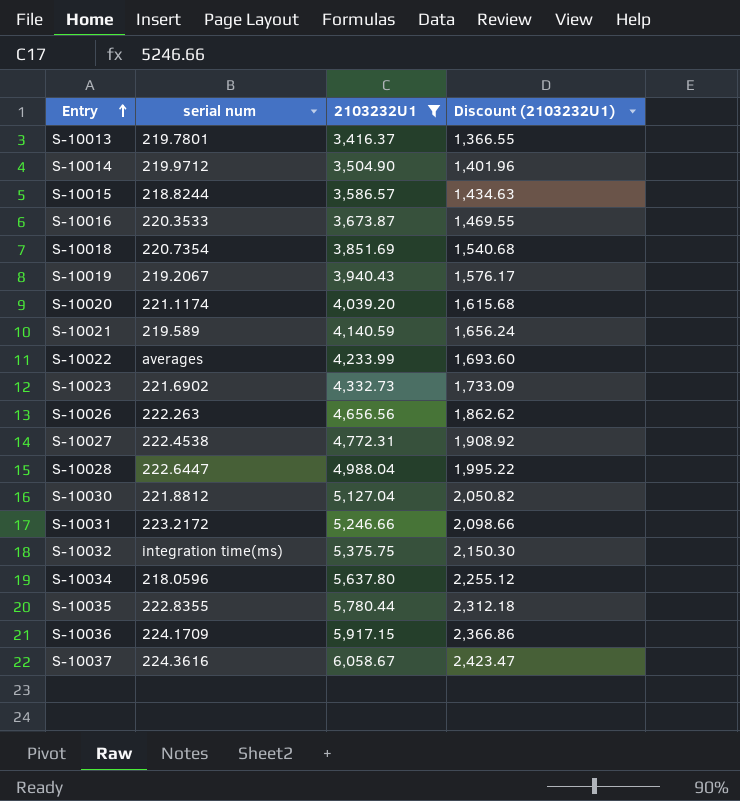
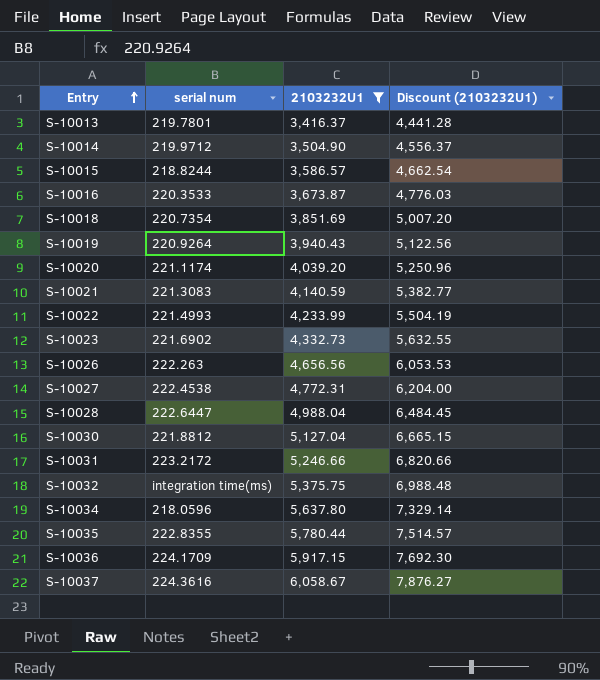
column Discount (2103232U1) | formula: [2103232U1] * 0.4 -> [2103232U1] * 1.3
S-10019 | serial num: 219.2067 -> 220.9264
S-10021 | serial num: 219.589 -> 221.3083
S-10022 | serial num: averages -> 221.4993

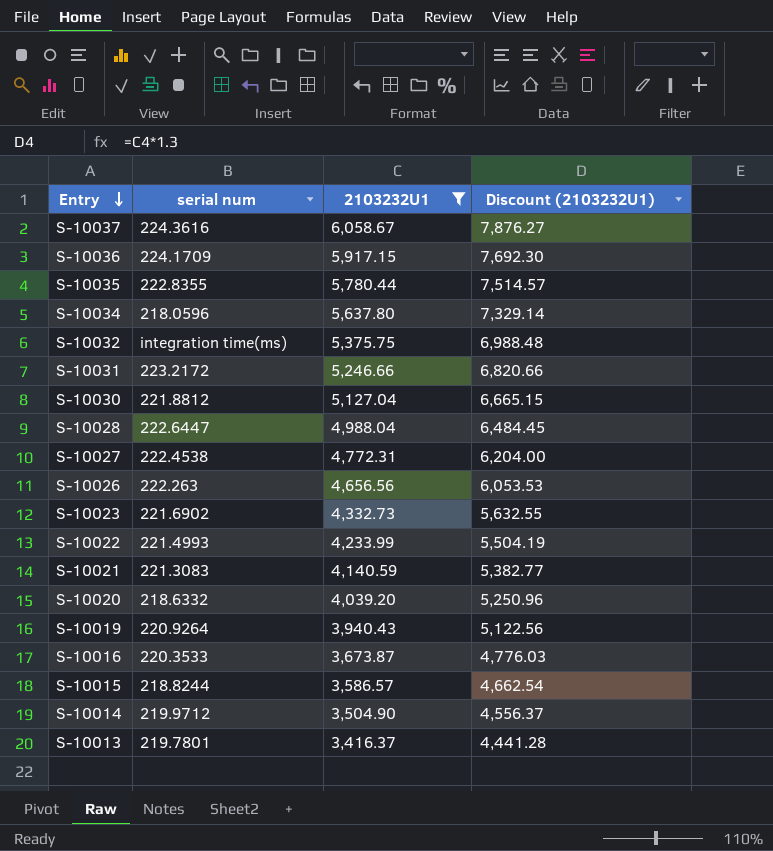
row order: Entry ascending -> Entry descending
row S-10018: 220.7354 | 3,851.69 | 5,007.20 -> none
S-10020 | serial num: 221.1174 -> 218.6332

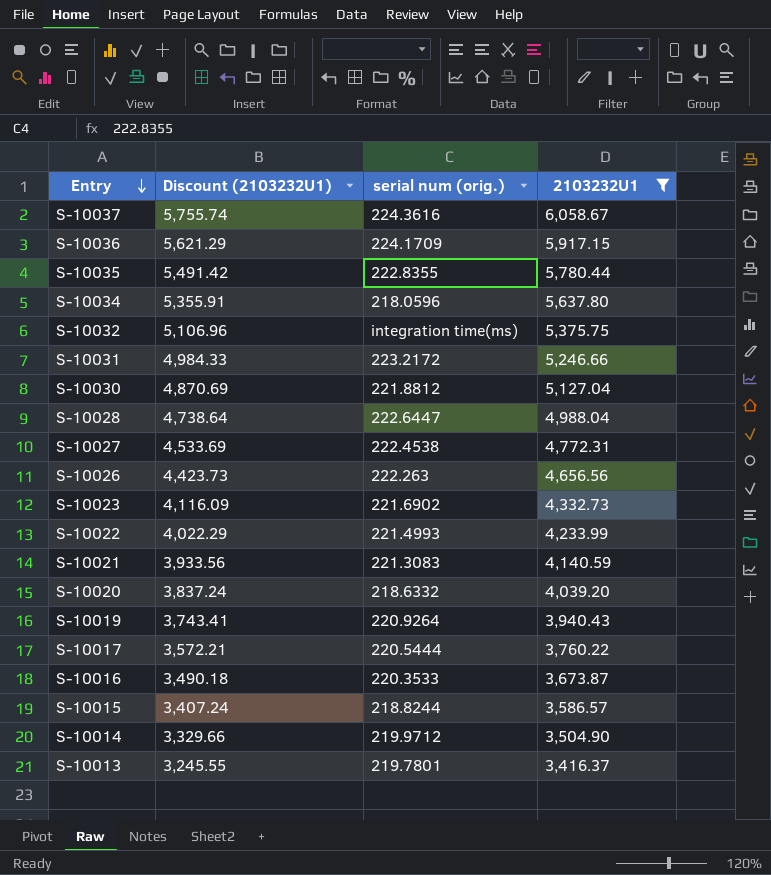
column Discount (2103232U1) | formula: [2103232U1] * 1.3 -> [2103232U1] * 0.95
column Discount (2103232U1) | position: 4 -> 2
column name: serial num -> serial num (orig.)
row S-10017: none -> 3,572.21 | 220.5444 | 3,760.22

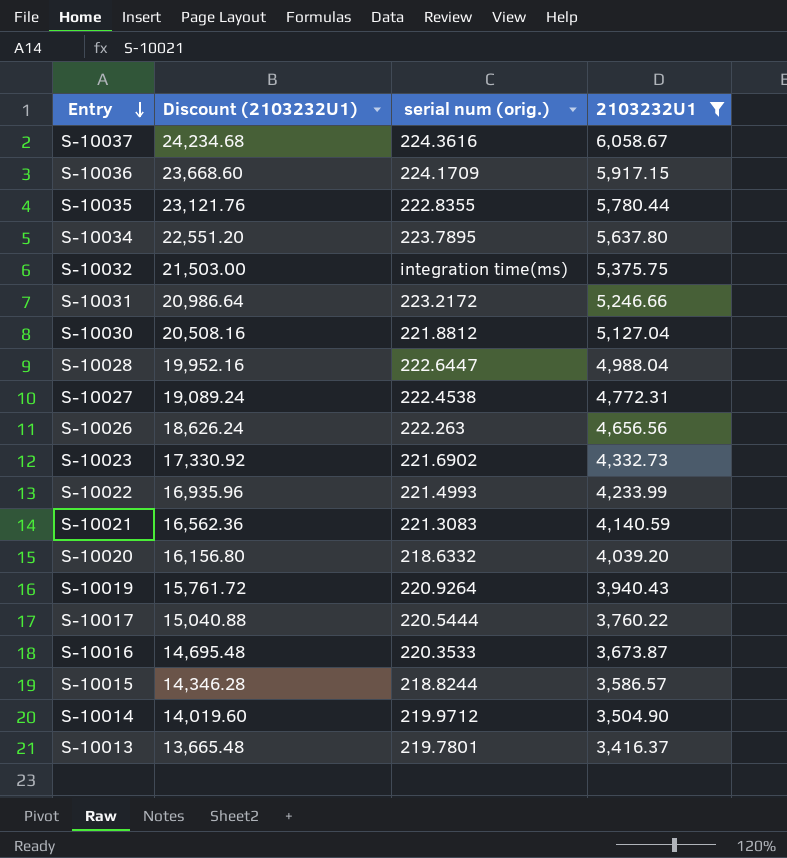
column Discount (2103232U1) | formula: [2103232U1] * 0.95 -> [2103232U1] * 4
S-10034 | serial num (orig.): 218.0596 -> 223.7895

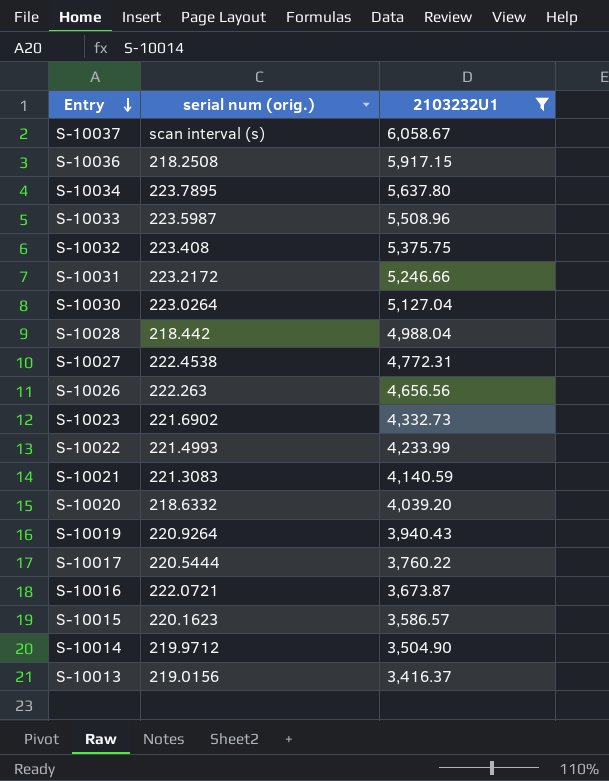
column Discount (2103232U1) | formula: [2103232U1] * 4 -> none
row S-10035: 23,121.76 | 222.8355 | 5,780.44 -> none
S-10037 | serial num (orig.): 224.3616 -> scan interval (s)
S-10036 | serial num (orig.): 224.1709 -> 218.2508
row S-10033: none -> 223.5987 | 5,508.96
S-10032 | serial num (orig.): integration time(ms) -> 223.408
S-10030 | serial num (orig.): 221.8812 -> 223.0264
S-10028 | serial num (orig.): 222.6447 -> 218.442
S-10016 | serial num (orig.): 220.3533 -> 222.0721
S-10015 | serial num (orig.): 218.8244 -> 220.1623
S-10013 | serial num (orig.): 219.7801 -> 219.0156

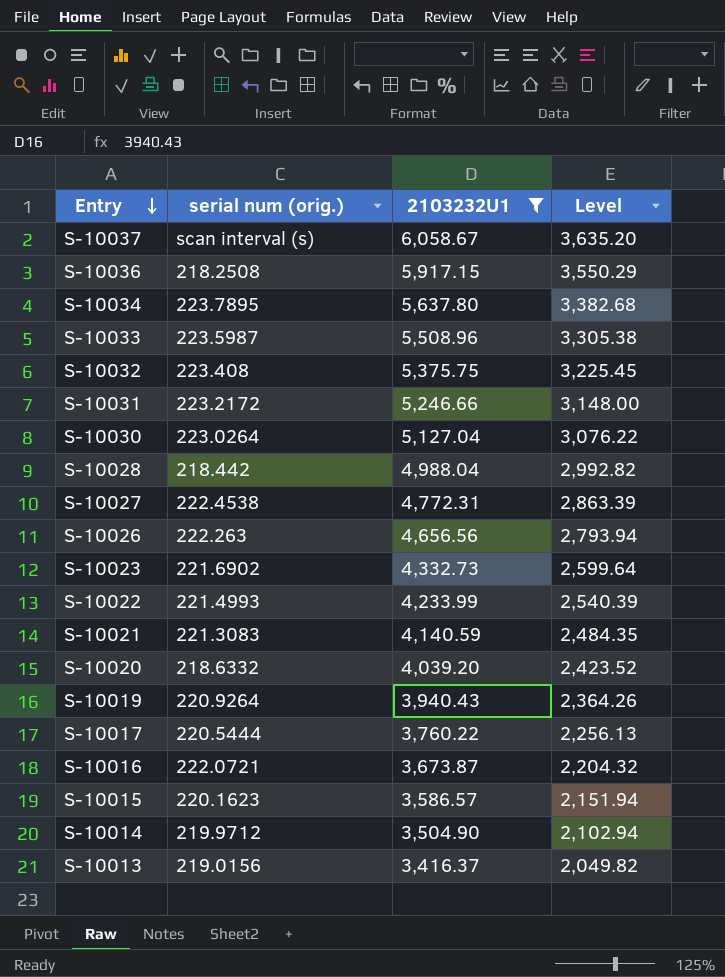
column Level | formula: none -> [2103232U1] * 0.6

